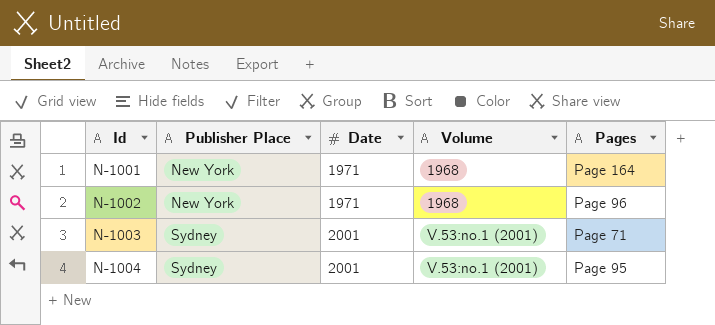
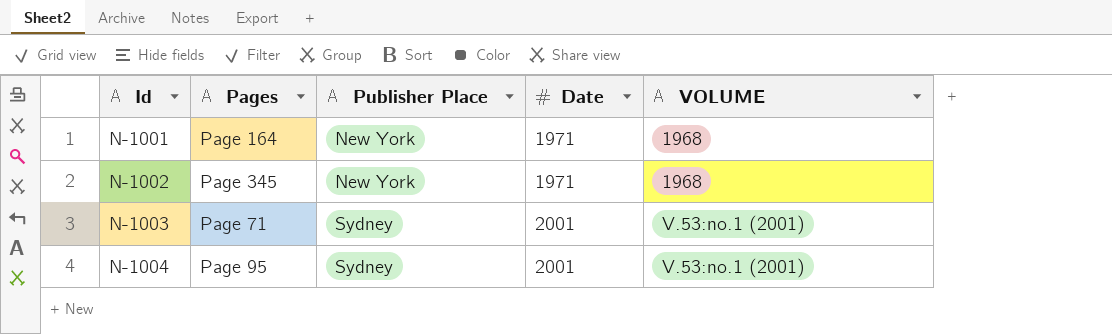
column Pages | position: 5 -> 2
column name: Volume -> VOLUME
N-1002 | Pages: Page 96 -> Page 345

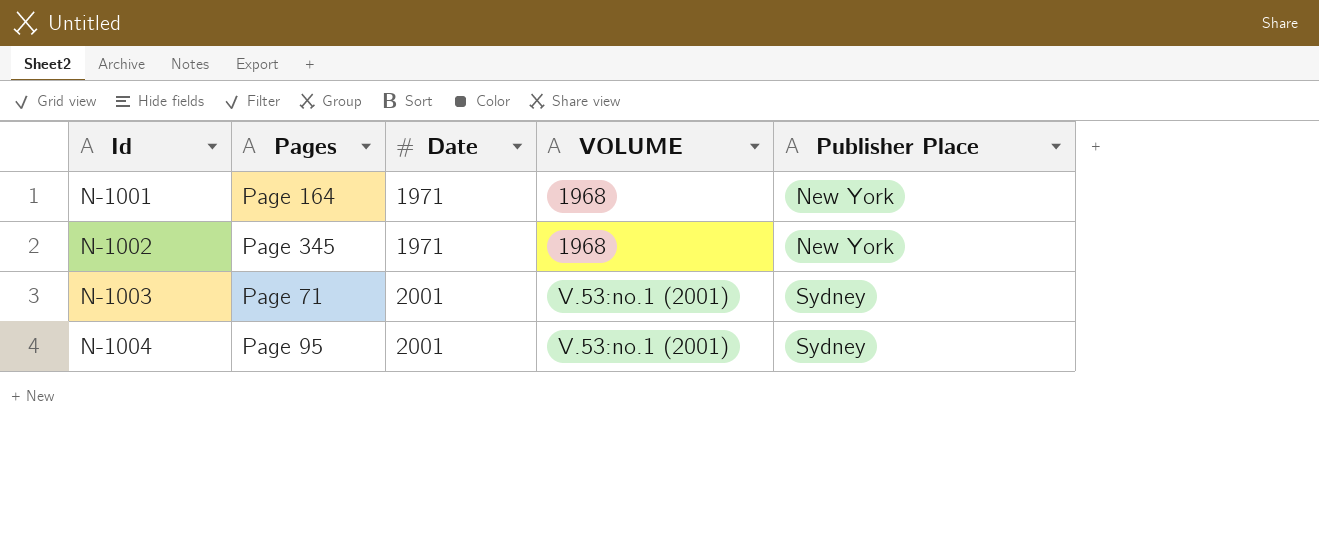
column Publisher Place | position: 3 -> 5

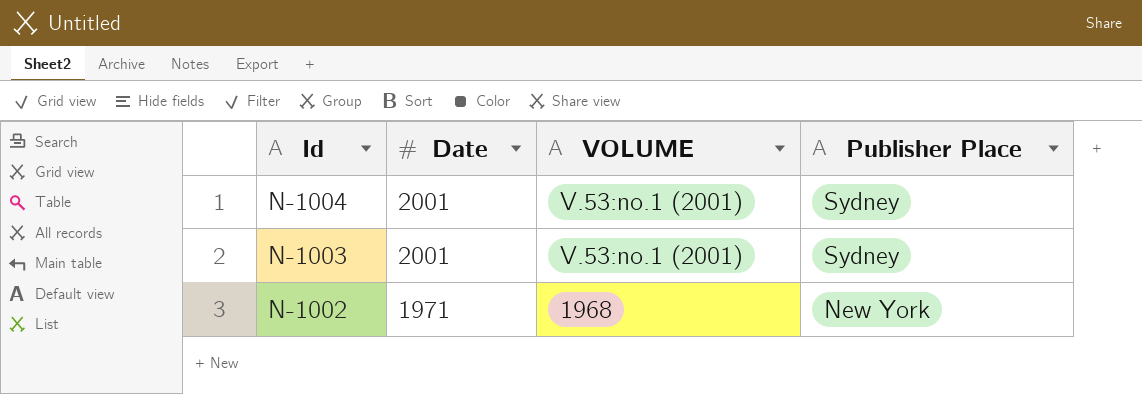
row order: Id ascending -> Id descending
column Pages | position: 2 -> none
row N-1001: Page 164 | 1971 | 1968 | New York -> none

